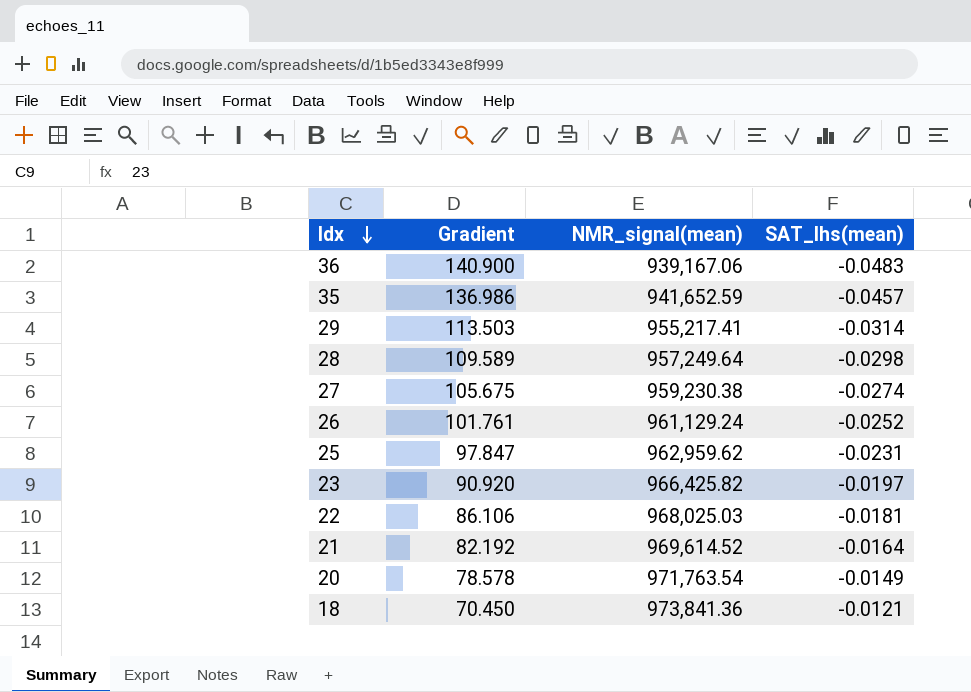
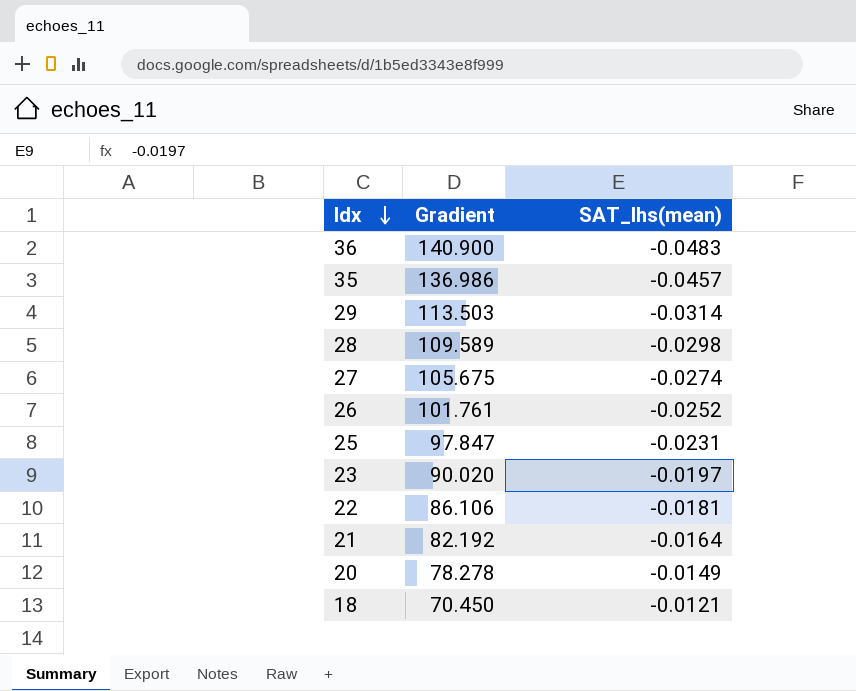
column NMR_signal(mean) | position: 3 -> none
23 | Gradient: 90.920 -> 90.020
20 | Gradient: 78.578 -> 78.278

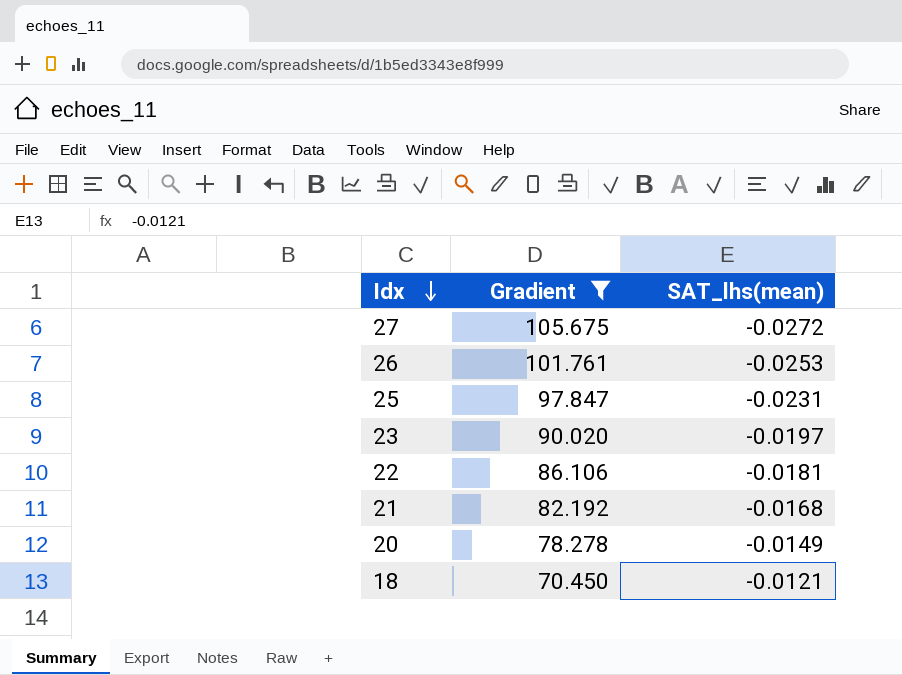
filter: none -> Gradient <= 105.675
27 | SAT_lhs(mean): -0.0274 -> -0.0272
26 | SAT_lhs(mean): -0.0252 -> -0.0253
21 | SAT_lhs(mean): -0.0164 -> -0.0168

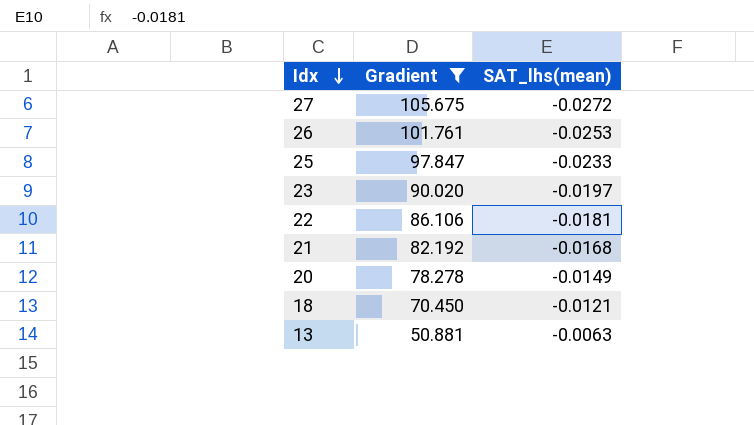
25 | SAT_lhs(mean): -0.0231 -> -0.0233
row 13: none -> 50.881 | -0.0063

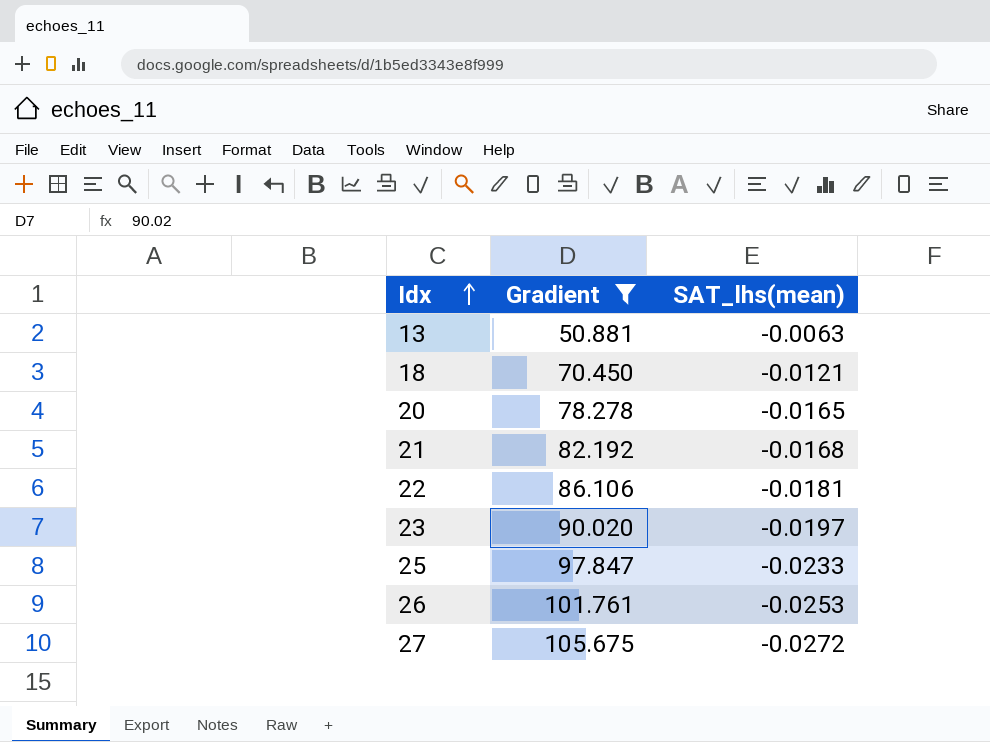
row order: Idx descending -> Idx ascending
20 | SAT_lhs(mean): -0.0149 -> -0.0165

